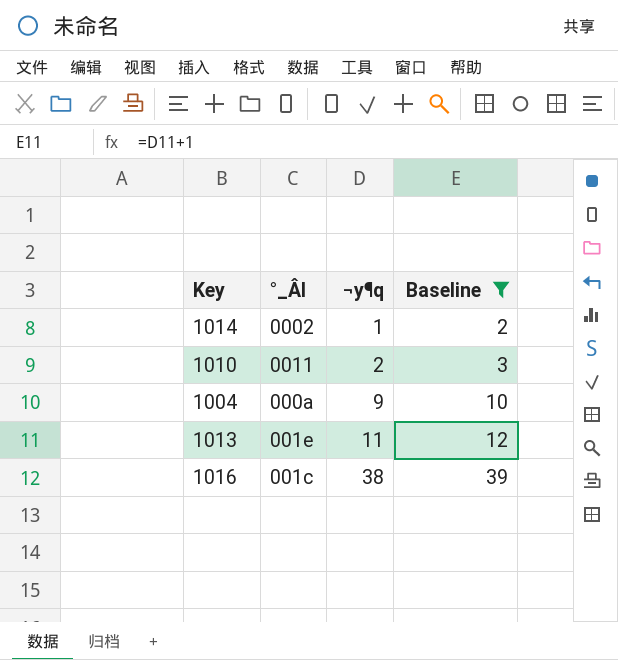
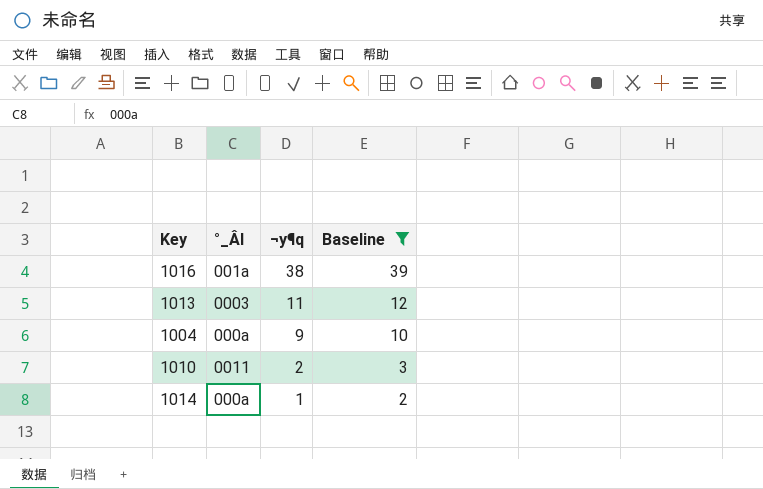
row order: ¬y¶q ascending -> ¬y¶q descending
1016 | °_ÂI: 001c -> 001a
1013 | °_ÂI: 001e -> 0003
1014 | °_ÂI: 0002 -> 000a

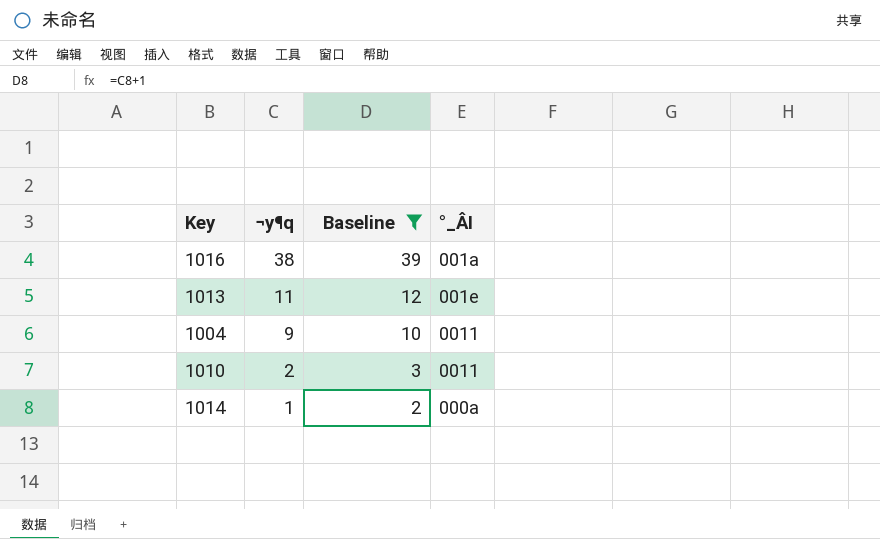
column °_ÂI | position: 2 -> 4
1013 | °_ÂI: 0003 -> 001e
1004 | °_ÂI: 000a -> 0011

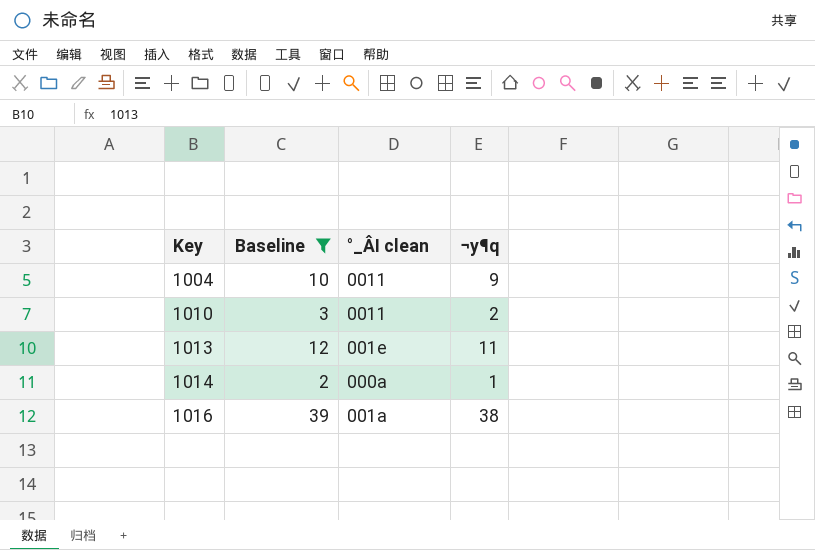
row order: ¬y¶q descending -> Key ascending
column name: °_ÂI -> °_ÂI clean
column ¬y¶q | position: 2 -> 4

